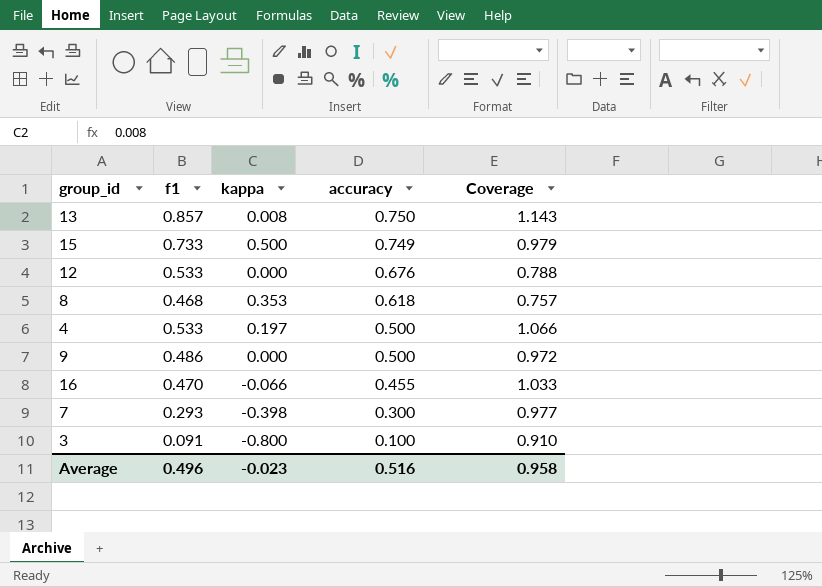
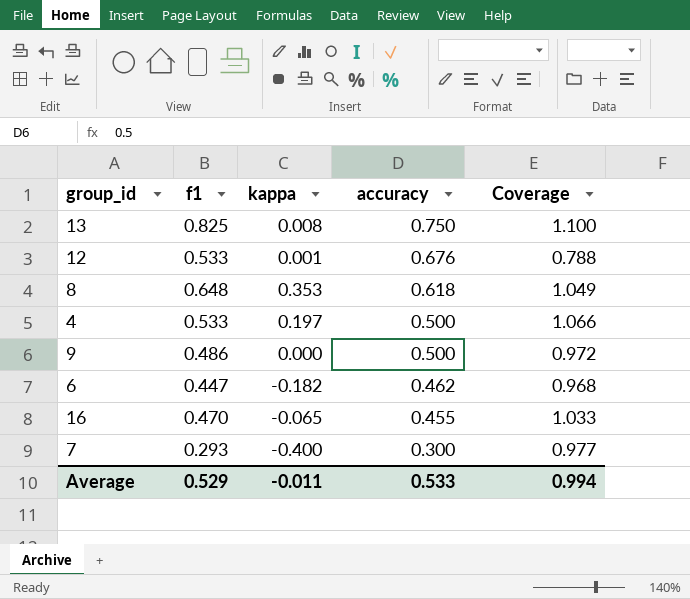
row 15: 0.733 | 0.500 | 0.749 | 0.979 -> none
row 3: 0.091 | -0.800 | 0.100 | 0.910 -> none
13 | f1: 0.857 -> 0.825
13 | Coverage: 1.143 -> 1.100
12 | kappa: 0.000 -> 0.001
8 | f1: 0.468 -> 0.648
8 | Coverage: 0.757 -> 1.049
row 6: none -> 0.447 | -0.182 | 0.462 | 0.968
16 | kappa: -0.066 -> -0.065
7 | kappa: -0.398 -> -0.400
Average | f1: 0.496 -> 0.529
Average | kappa: -0.023 -> -0.011
Average | accuracy: 0.516 -> 0.533
Average | Coverage: 0.958 -> 0.994

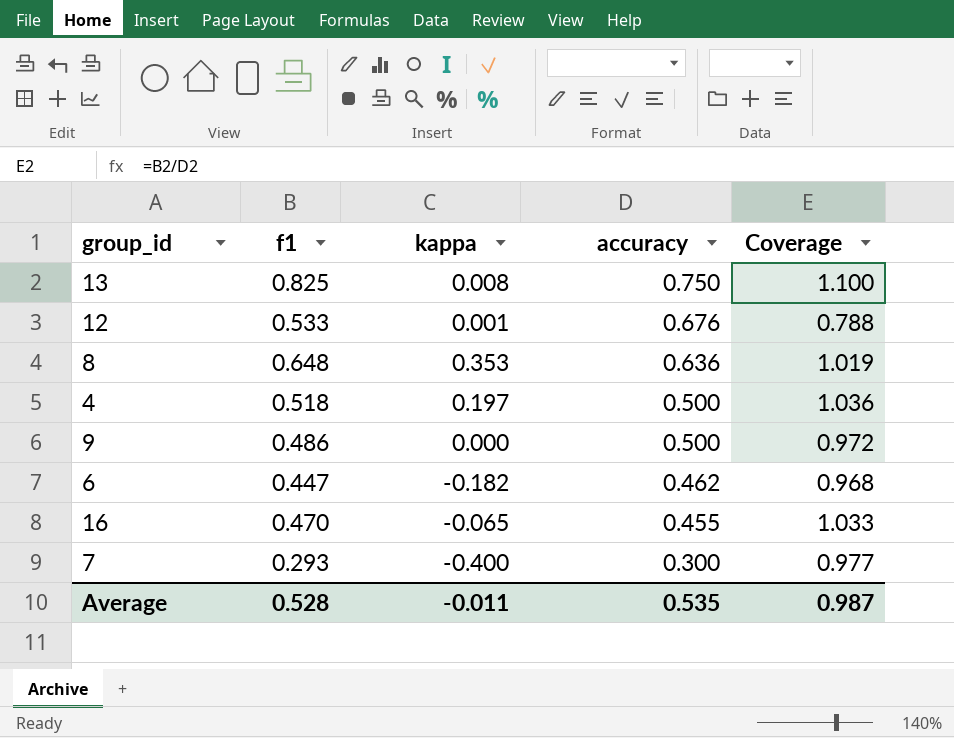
8 | accuracy: 0.618 -> 0.636
8 | Coverage: 1.049 -> 1.019
4 | f1: 0.533 -> 0.518
4 | Coverage: 1.066 -> 1.036
Average | f1: 0.529 -> 0.528
Average | accuracy: 0.533 -> 0.535
Average | Coverage: 0.994 -> 0.987

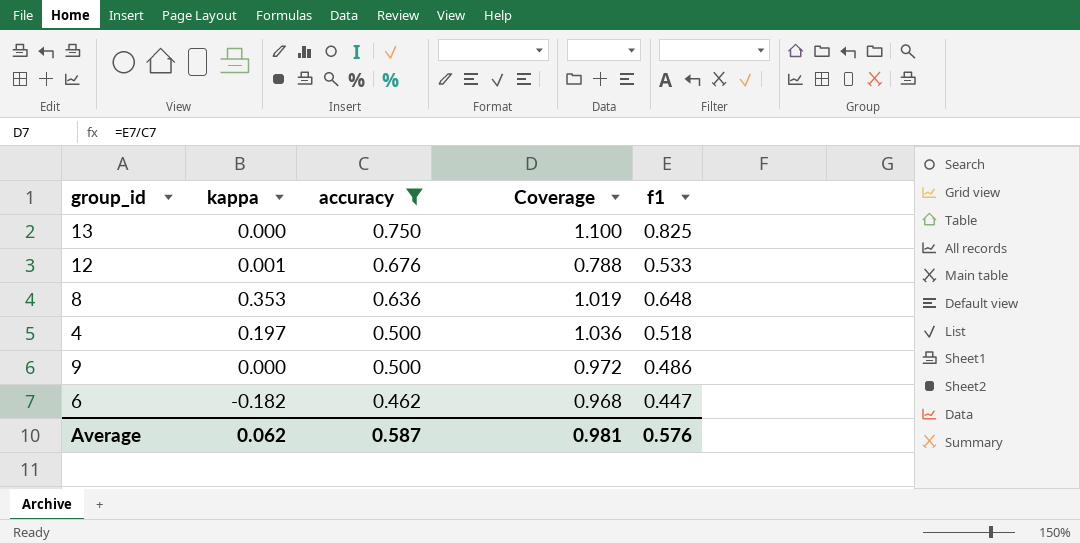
filter: none -> accuracy >= 0.462
column f1 | position: 2 -> 5
13 | kappa: 0.008 -> 0.000
Average | kappa: -0.011 -> 0.062
Average | accuracy: 0.535 -> 0.587
Average | Coverage: 0.987 -> 0.981
Average | f1: 0.528 -> 0.576

